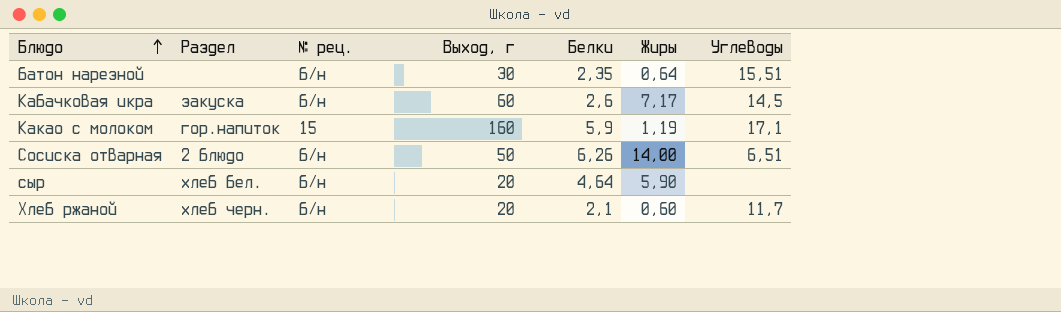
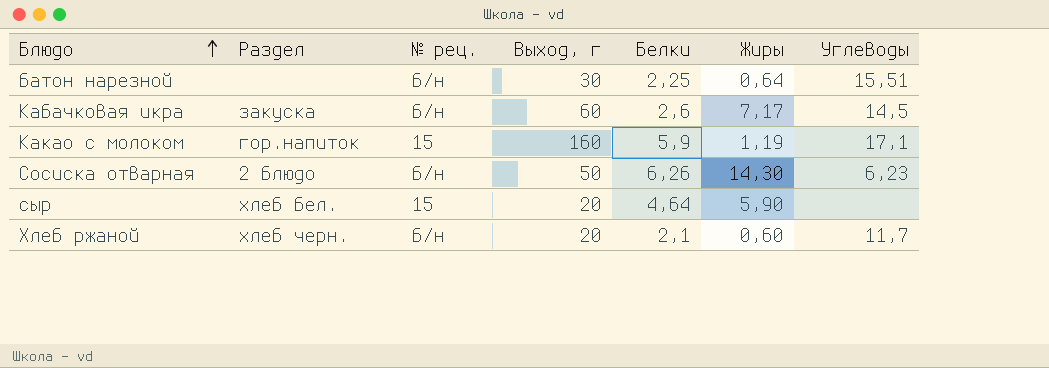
батон нарезной | Белки: 2,35 -> 2,25
Сосиска отварная | Жиры: 14,00 -> 14,30
Сосиска отварная | Углеводы: 6,51 -> 6,23
сыр | № рец.: б/н -> 15

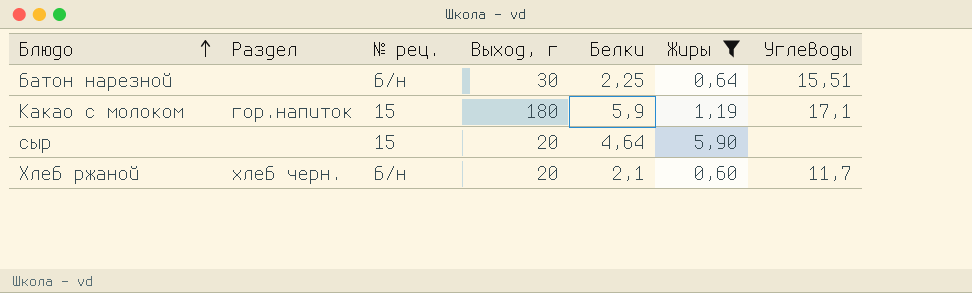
filter: none -> Жиры <= 5,90
Какао с молоком | Выход, г: 160 -> 180
сыр | Раздел: хлеб бел. -> none

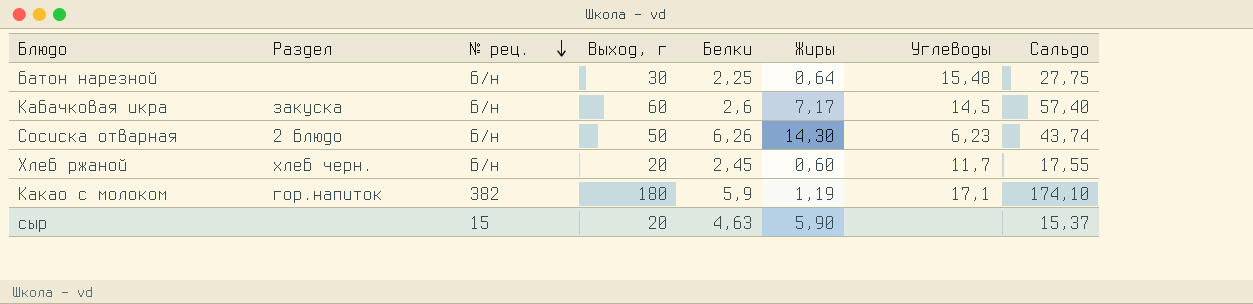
filter: Жиры <= 5,90 -> none
row order: Блюдо ascending -> № рец. descending
column Сальдо | formula: none -> [Выход, г] - [Белки]
батон нарезной | Углеводы: 15,51 -> 15,48
Хлеб ржаной | Белки: 2,1 -> 2,45
Какао с молоком | № рец.: 15 -> 382
сыр | Белки: 4,64 -> 4,63

